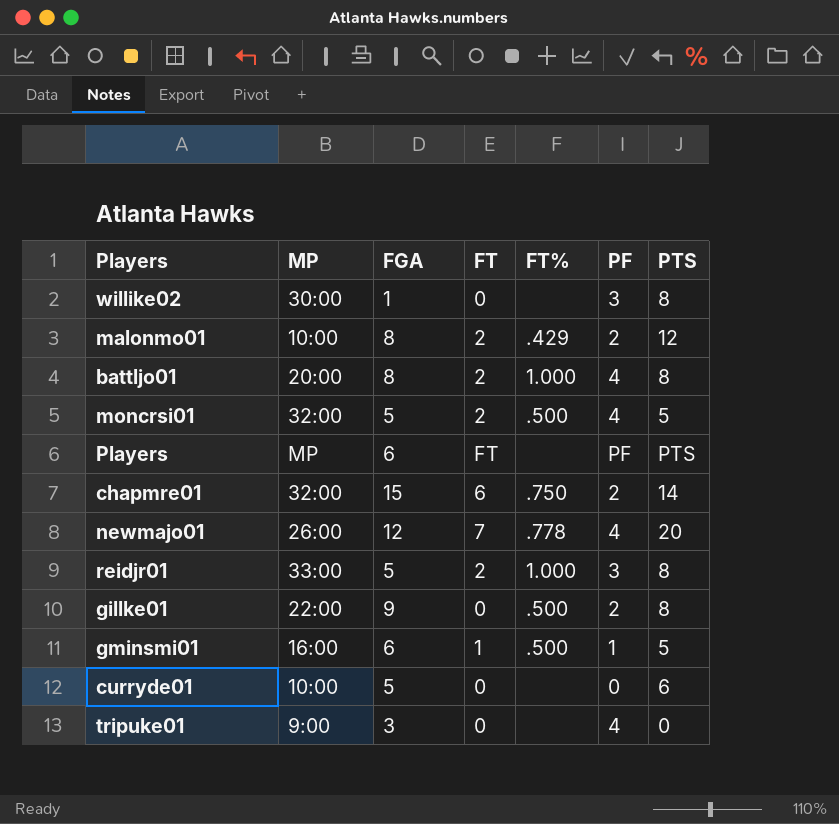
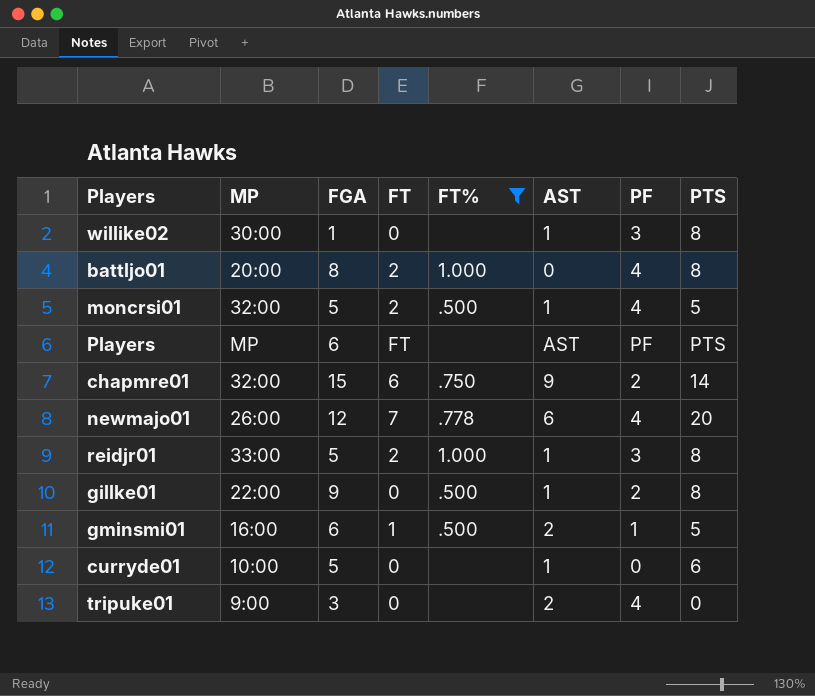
filter: none -> FT% != .429
column AST | position: none -> 6

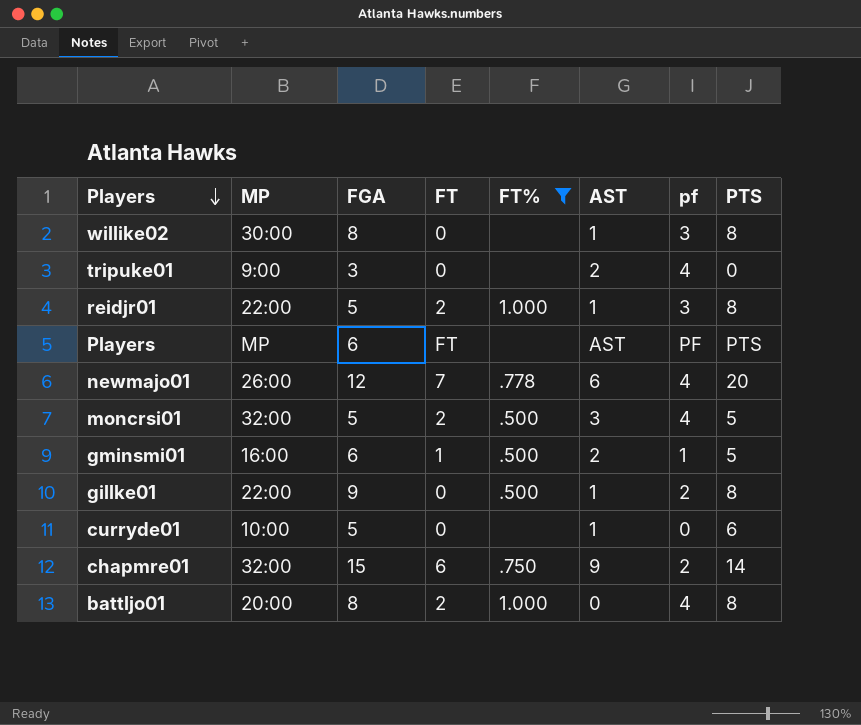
row order: none -> Players descending
column name: PF -> pf
willike02 | FGA: 1 -> 8
reidjr01 | MP: 33:00 -> 22:00
moncrsi01 | AST: 1 -> 3

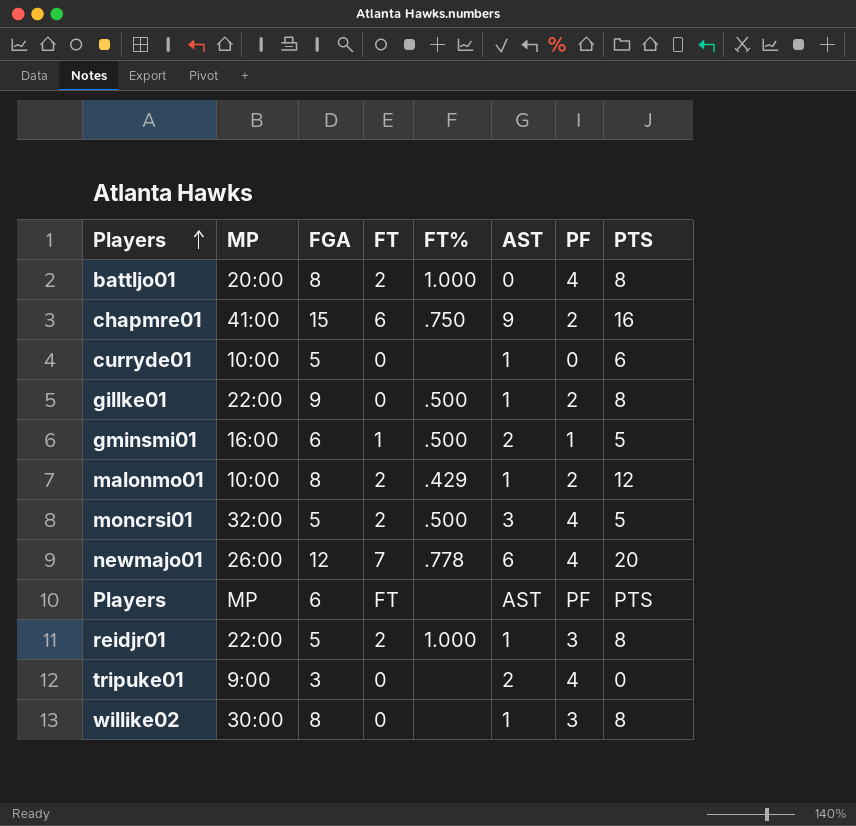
filter: FT% != .429 -> none
row order: Players descending -> Players ascending
column name: pf -> PF
chapmre01 | MP: 32:00 -> 41:00
chapmre01 | PTS: 14 -> 16

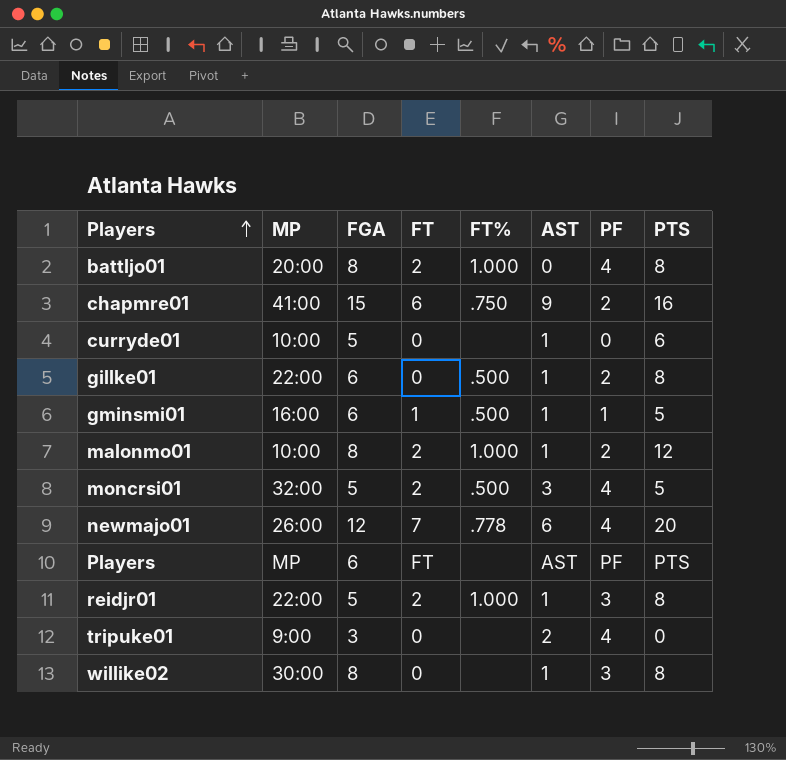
gillke01 | FGA: 9 -> 6
gminsmi01 | AST: 2 -> 1
malonmo01 | FT%: .429 -> 1.000

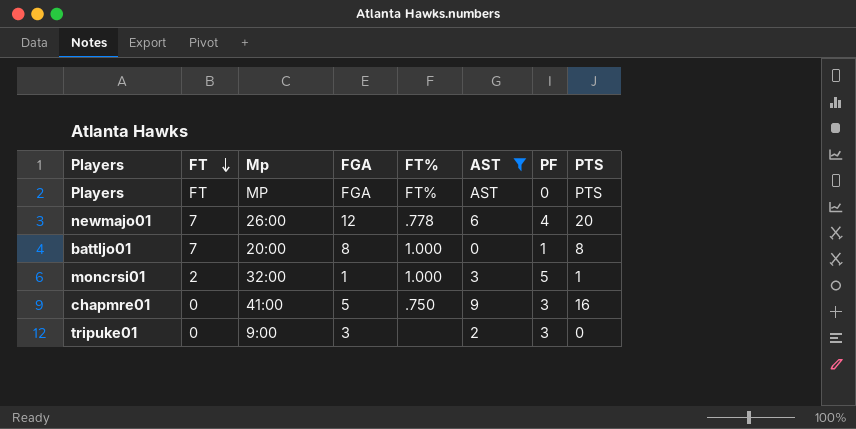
filter: none -> AST != 1
row order: Players ascending -> FT descending
column FT | position: 4 -> 2
column name: MP -> Mp
Players | FGA: 6 -> FGA
Players | FT%: none -> FT%
Players | PF: PF -> 0
battljo01 | FT: 2 -> 7
battljo01 | PF: 4 -> 1
moncrsi01 | FGA: 5 -> 1
moncrsi01 | FT%: .500 -> 1.000
moncrsi01 | PF: 4 -> 5
moncrsi01 | PTS: 5 -> 1
chapmre01 | FT: 6 -> 0
chapmre01 | FGA: 15 -> 5
chapmre01 | PF: 2 -> 3
tripuke01 | PF: 4 -> 3

